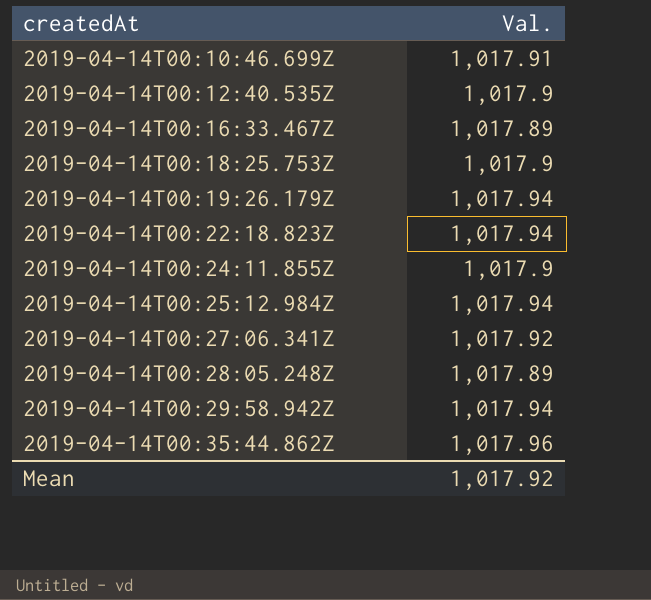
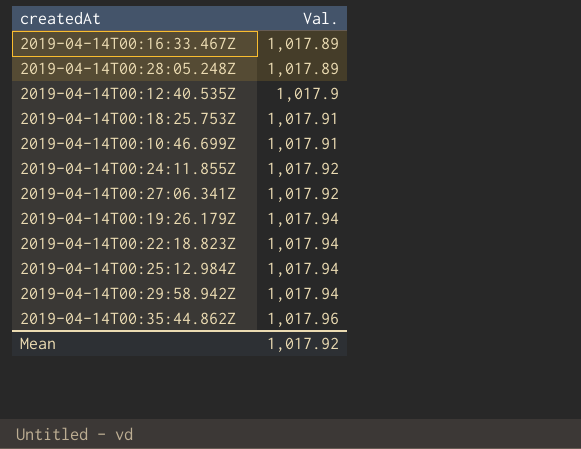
row order: createdAt ascending -> Val. ascending
2019-04-14T00:18:25.753Z | Val.: 1,017.9 -> 1,017.91
2019-04-14T00:24:11.855Z | Val.: 1,017.9 -> 1,017.92

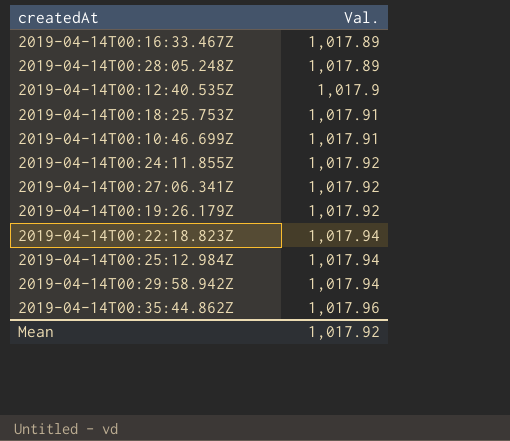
2019-04-14T00:19:26.179Z | Val.: 1,017.94 -> 1,017.92

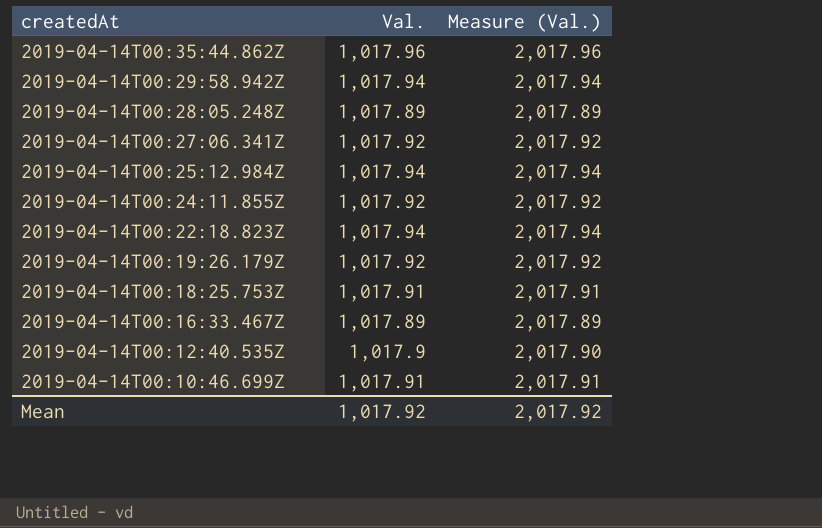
row order: Val. ascending -> createdAt descending
column Measure (Val.) | formula: none -> [Val.] + 1000

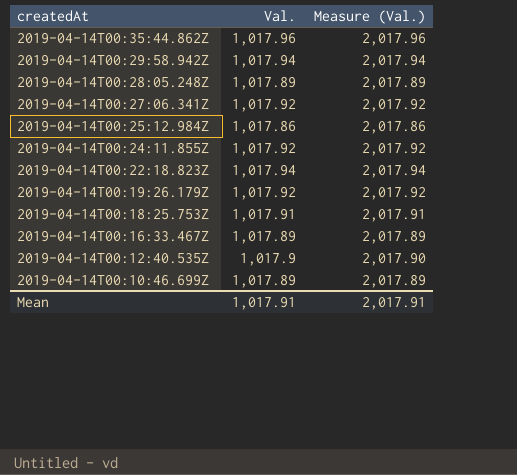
2019-04-14T00:25:12.984Z | Val.: 1,017.94 -> 1,017.86
2019-04-14T00:25:12.984Z | Measure (Val.): 2,017.94 -> 2,017.86
2019-04-14T00:10:46.699Z | Val.: 1,017.91 -> 1,017.89
2019-04-14T00:10:46.699Z | Measure (Val.): 2,017.91 -> 2,017.89
Mean | Val.: 1,017.92 -> 1,017.91
Mean | Measure (Val.): 2,017.92 -> 2,017.91

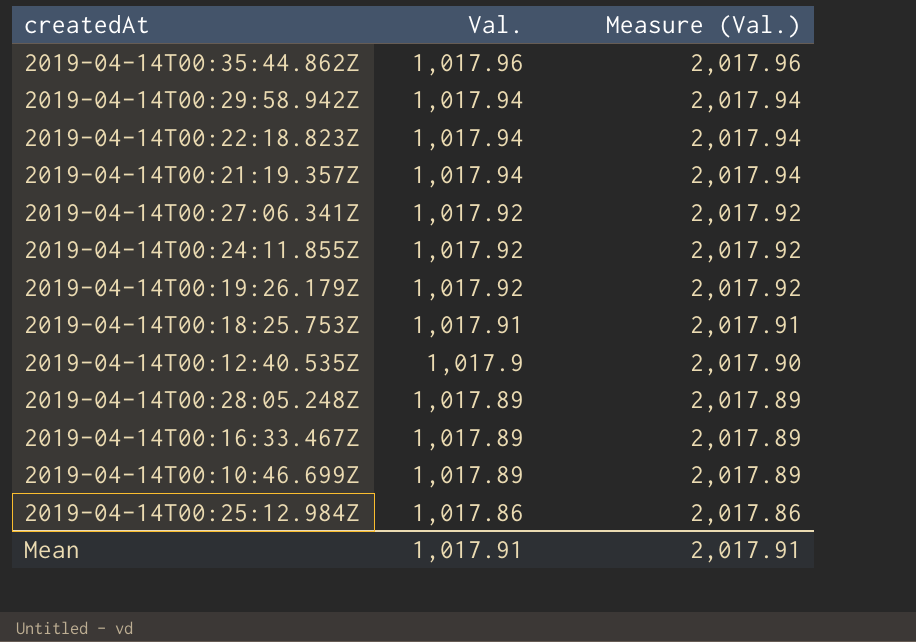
row order: createdAt descending -> Val. descending
row 2019-04-14T00:21:19.357Z: none -> 1,017.94 | 2,017.94

